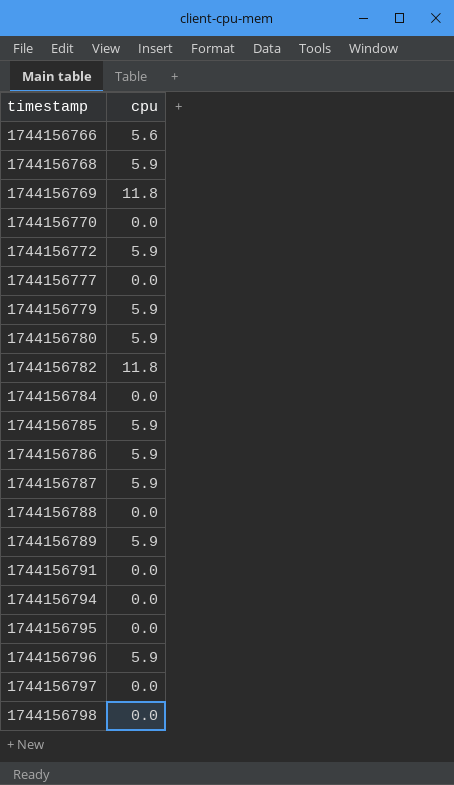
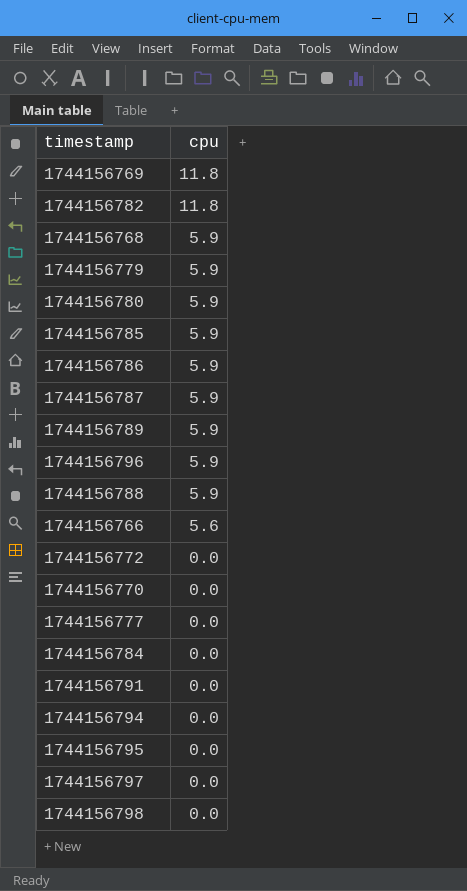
row order: timestamp ascending -> cpu descending
1744156788 | cpu: 0.0 -> 5.9
1744156772 | cpu: 5.9 -> 0.0

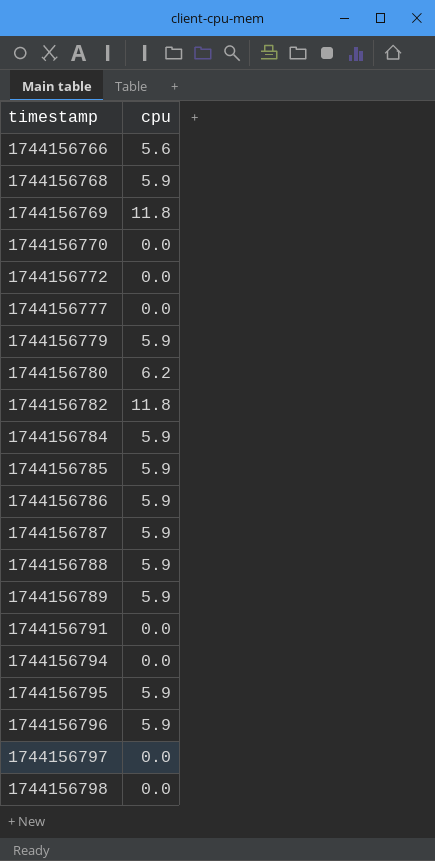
row order: cpu descending -> timestamp ascending
1744156780 | cpu: 5.9 -> 6.2
1744156784 | cpu: 0.0 -> 5.9
1744156795 | cpu: 0.0 -> 5.9

